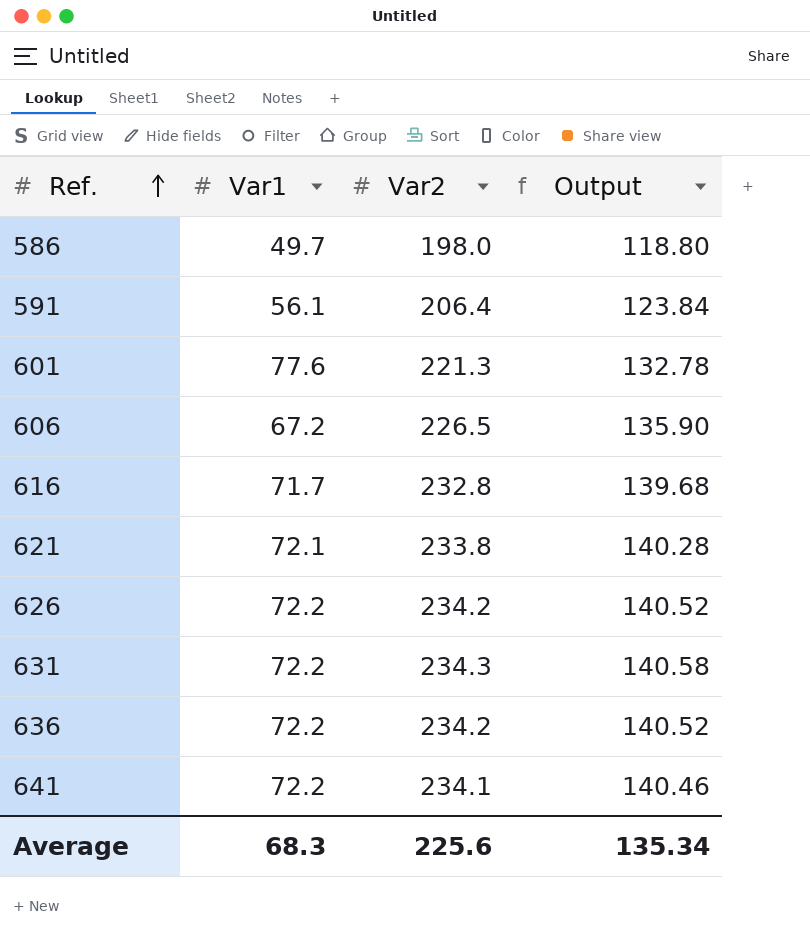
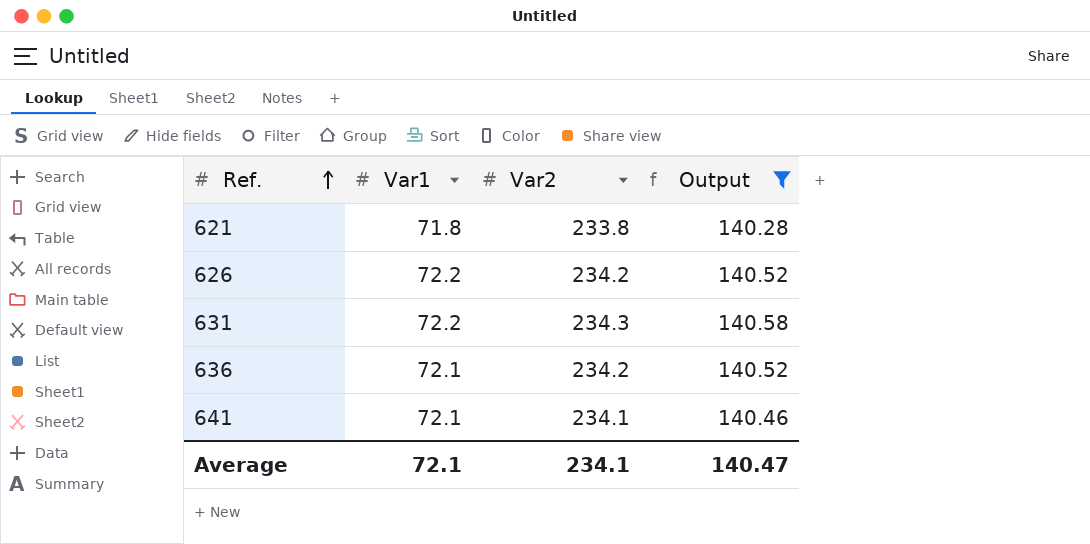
filter: none -> Output >= 140.28
621 | Var1: 72.1 -> 71.8
636 | Var1: 72.2 -> 72.1
641 | Var1: 72.2 -> 72.1
Average | Var1: 68.3 -> 72.1
Average | Var2: 225.6 -> 234.1
Average | Output: 135.34 -> 140.47

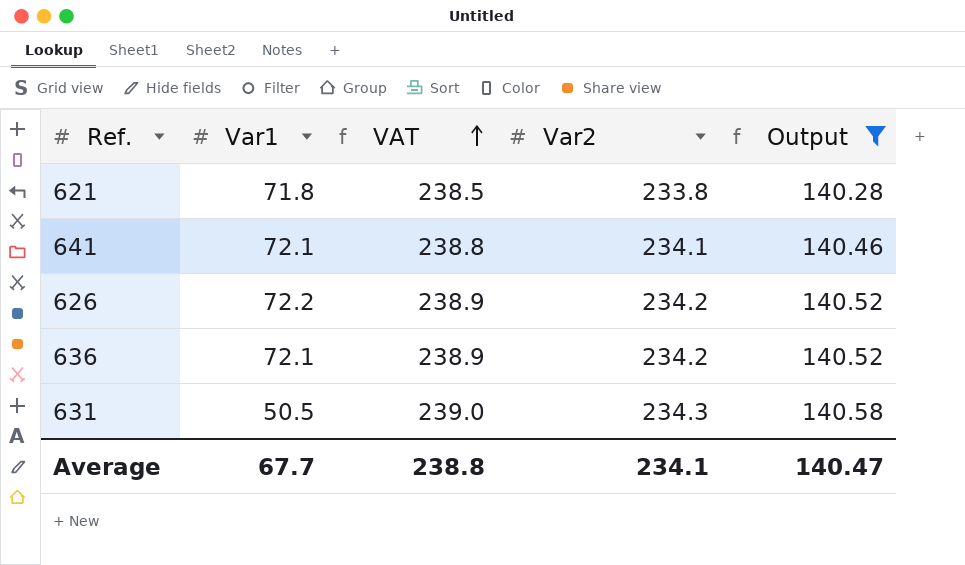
row order: Ref. ascending -> VAT ascending
column VAT | formula: none -> [Var2] * 1.02
631 | Var1: 72.2 -> 50.5
Average | Var1: 72.1 -> 67.7

